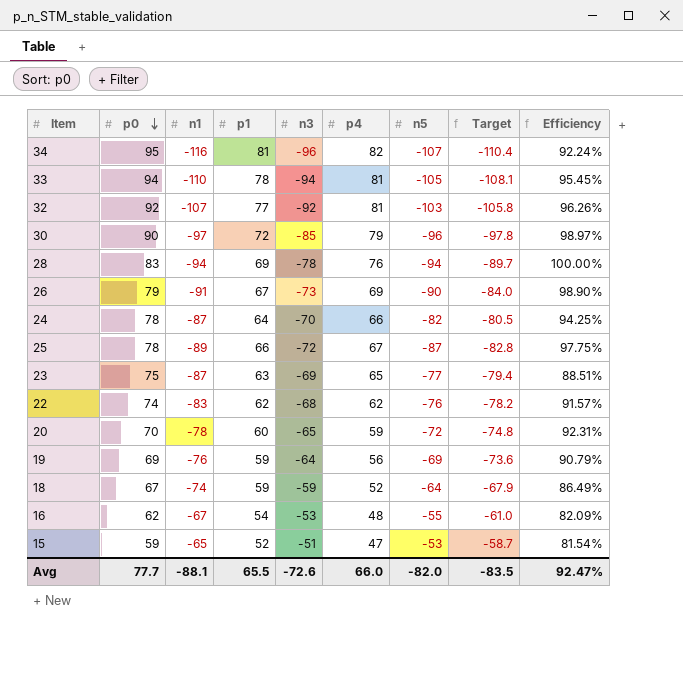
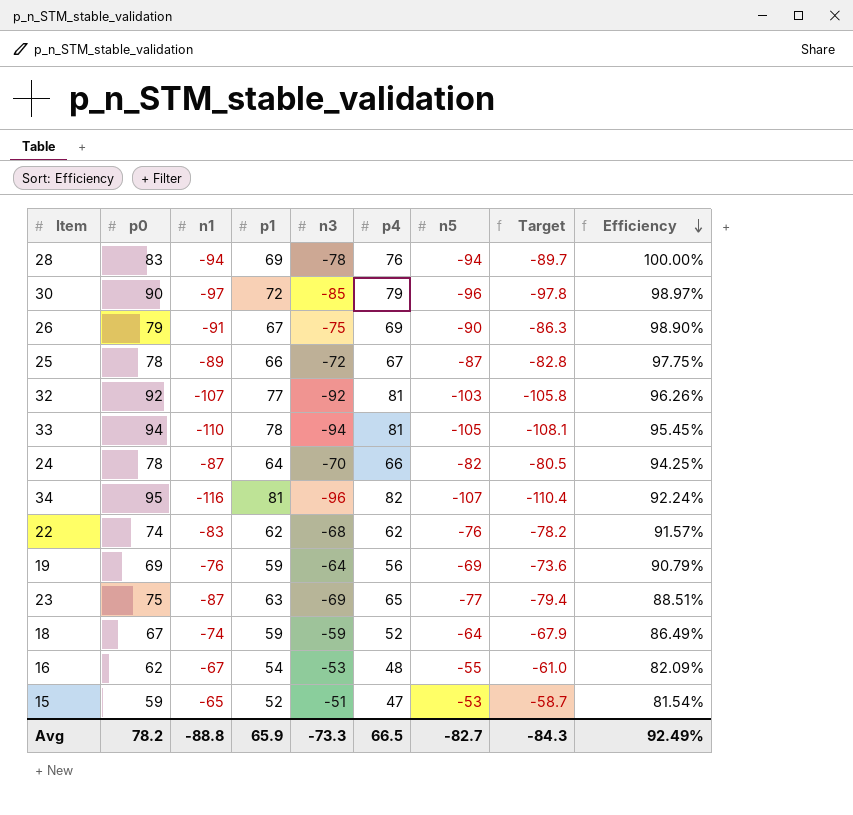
row order: p0 descending -> Efficiency descending
row 20: 70 | -78 | 60 | -65 | 59 | -72 | -74.8 | 92.31% -> none
26 | n3: -73 -> -75
26 | Target: -84.0 -> -86.3
Avg | p0: 77.7 -> 78.2
Avg | n1: -88.1 -> -88.8
Avg | p1: 65.5 -> 65.9
Avg | n3: -72.6 -> -73.3
Avg | p4: 66.0 -> 66.5
Avg | n5: -82.0 -> -82.7
Avg | Target: -83.5 -> -84.3
Avg | Efficiency: 92.47% -> 92.49%

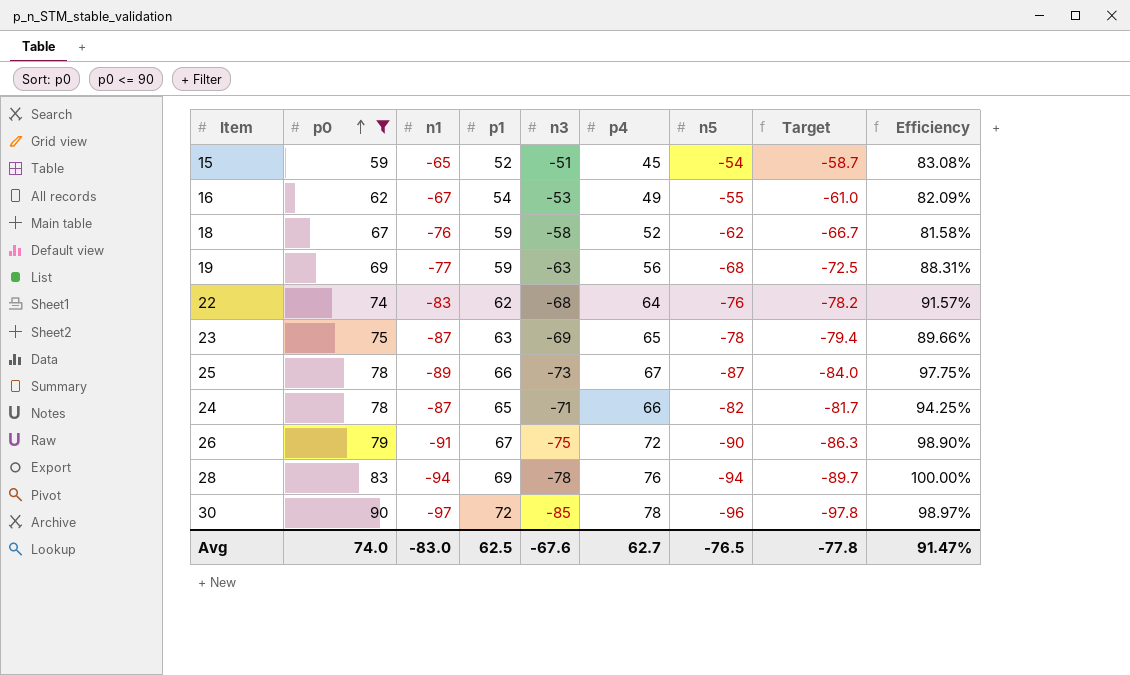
filter: none -> p0 <= 90
row order: Efficiency descending -> p0 ascending
15 | p4: 47 -> 45
15 | n5: -53 -> -54
15 | Efficiency: 81.54% -> 83.08%
16 | p4: 48 -> 49
18 | n1: -74 -> -76
18 | n3: -59 -> -58
18 | n5: -64 -> -62
18 | Target: -67.9 -> -66.7
18 | Efficiency: 86.49% -> 81.58%
19 | n1: -76 -> -77
19 | n3: -64 -> -63
19 | n5: -69 -> -68
19 | Target: -73.6 -> -72.5
19 | Efficiency: 90.79% -> 88.31%
22 | p4: 62 -> 64
23 | n5: -77 -> -78
23 | Efficiency: 88.51% -> 89.66%
25 | n3: -72 -> -73
25 | Target: -82.8 -> -84.0
24 | p1: 64 -> 65
24 | n3: -70 -> -71
24 | Target: -80.5 -> -81.7
26 | p4: 69 -> 72
30 | p4: 79 -> 78
Avg | p0: 78.2 -> 74.0
Avg | n1: -88.8 -> -83.0
Avg | p1: 65.9 -> 62.5
Avg | n3: -73.3 -> -67.6
Avg | p4: 66.5 -> 62.7
Avg | n5: -82.7 -> -76.5
Avg | Target: -84.3 -> -77.8
Avg | Efficiency: 92.49% -> 91.47%

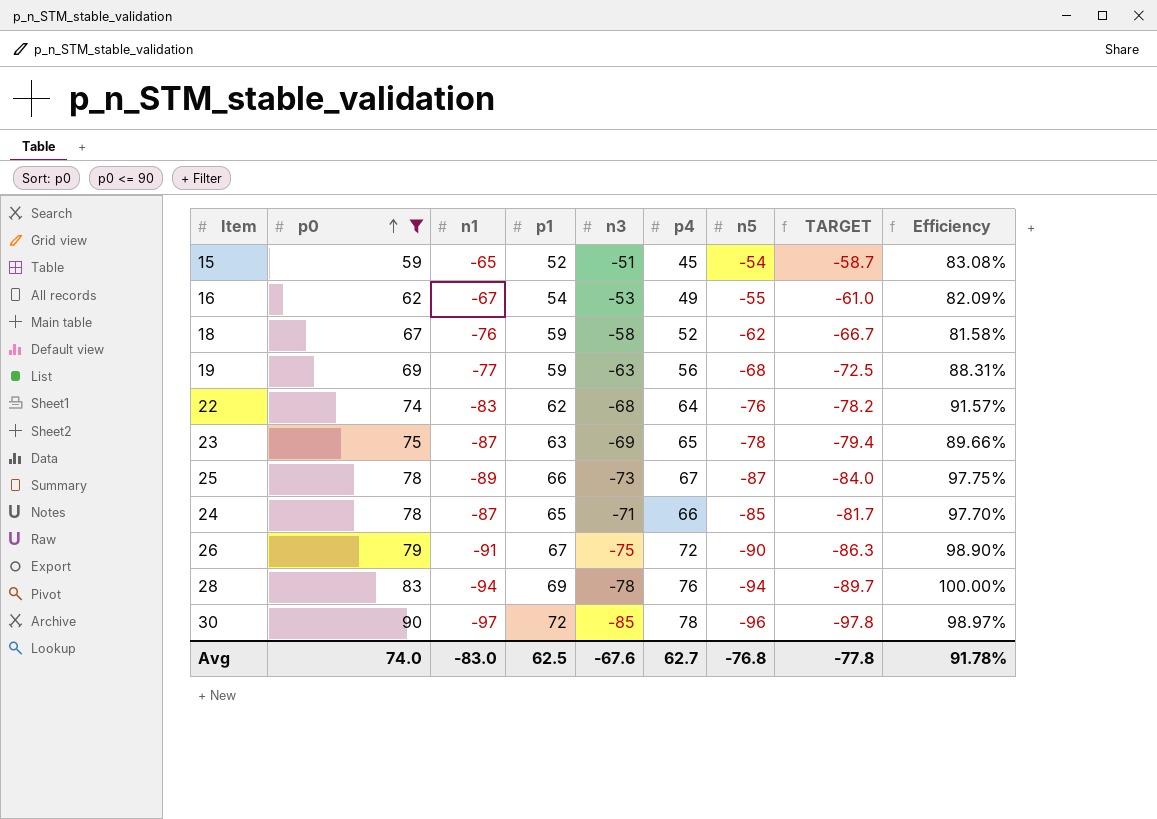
column name: Target -> TARGET
24 | n5: -82 -> -85
24 | Efficiency: 94.25% -> 97.70%
Avg | n5: -76.5 -> -76.8
Avg | Efficiency: 91.47% -> 91.78%

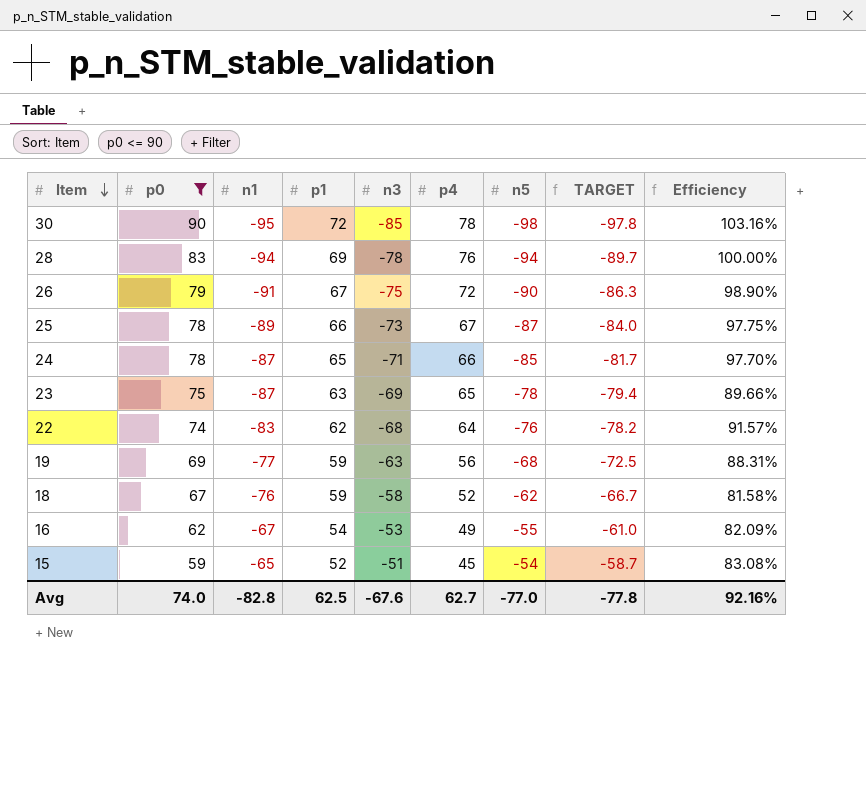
row order: p0 ascending -> Item descending
30 | n1: -97 -> -95
30 | n5: -96 -> -98
30 | Efficiency: 98.97% -> 103.16%
Avg | n1: -83.0 -> -82.8
Avg | n5: -76.8 -> -77.0
Avg | Efficiency: 91.78% -> 92.16%

